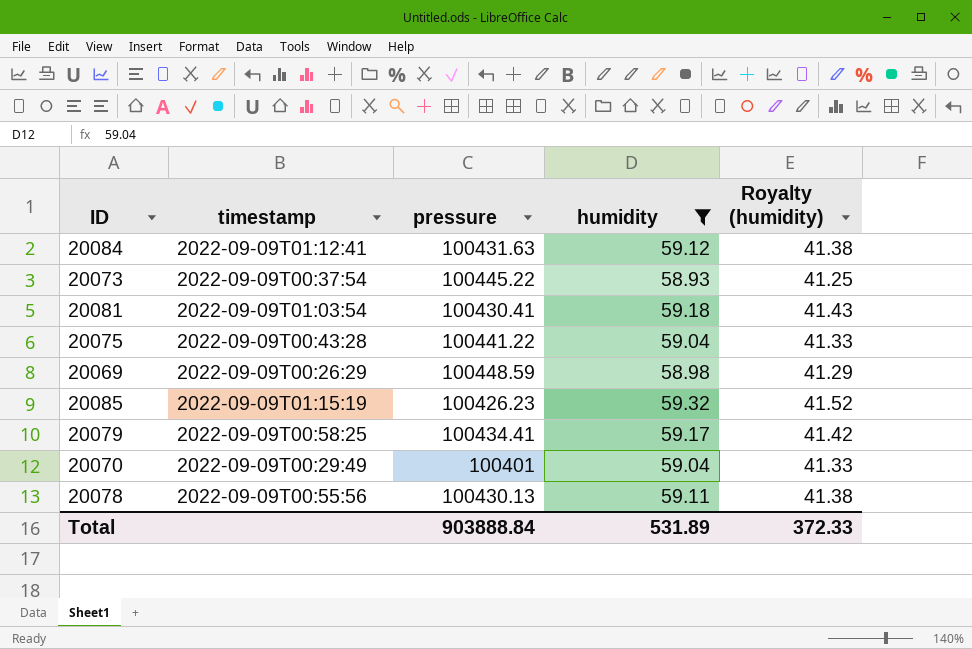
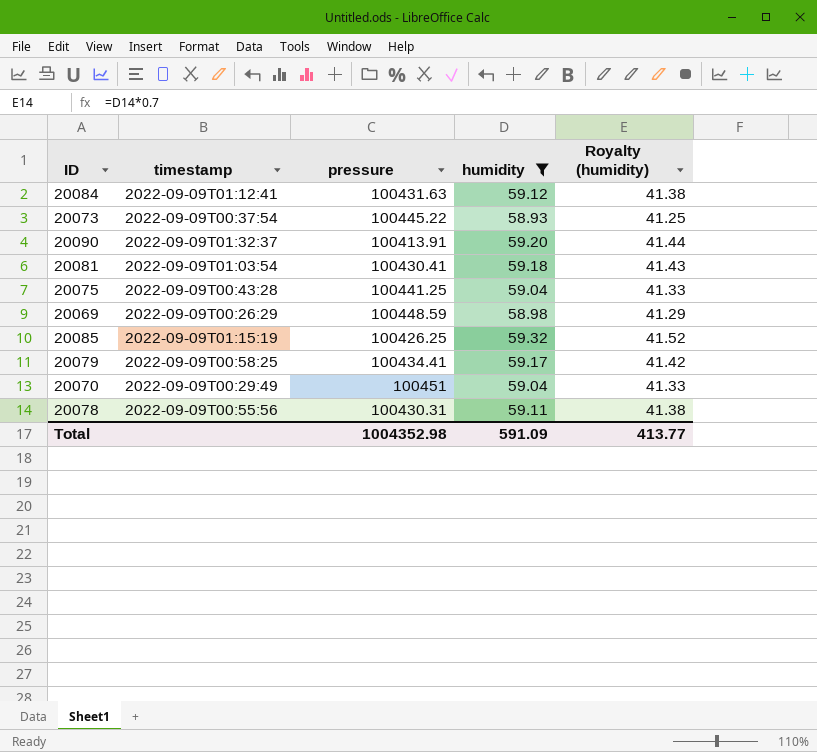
row 20090: none -> 2022-09-09T01:32:37 | 100413.91 | 59.20 | 41.44
20075 | pressure: 100441.22 -> 100441.25
20085 | pressure: 100426.23 -> 100426.25
20070 | pressure: 100401 -> 100451
20078 | pressure: 100430.13 -> 100430.31
Total | pressure: 903888.84 -> 1004352.98
Total | humidity: 531.89 -> 591.09
Total | Royalty (humidity): 372.33 -> 413.77

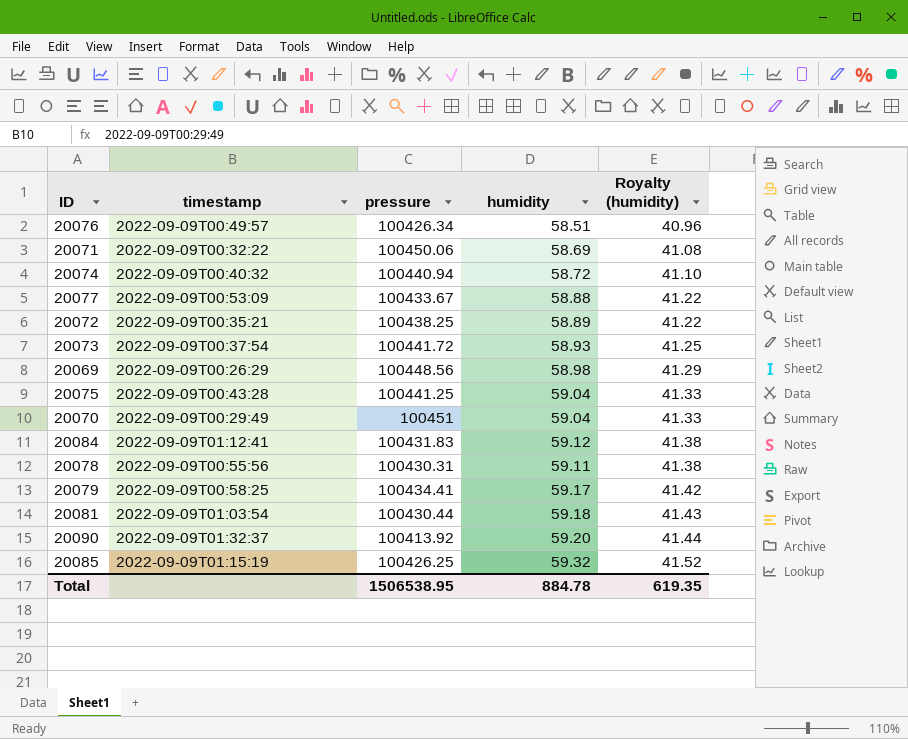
filter: humidity >= 58.93 -> none
row order: none -> Royalty (humidity) ascending
20073 | pressure: 100445.22 -> 100441.72
20069 | pressure: 100448.59 -> 100448.56
20084 | pressure: 100431.63 -> 100431.83
20081 | pressure: 100430.41 -> 100430.44
20090 | pressure: 100413.91 -> 100413.92
Total | pressure: 1004352.98 -> 1506538.95
Total | humidity: 591.09 -> 884.78
Total | Royalty (humidity): 413.77 -> 619.35

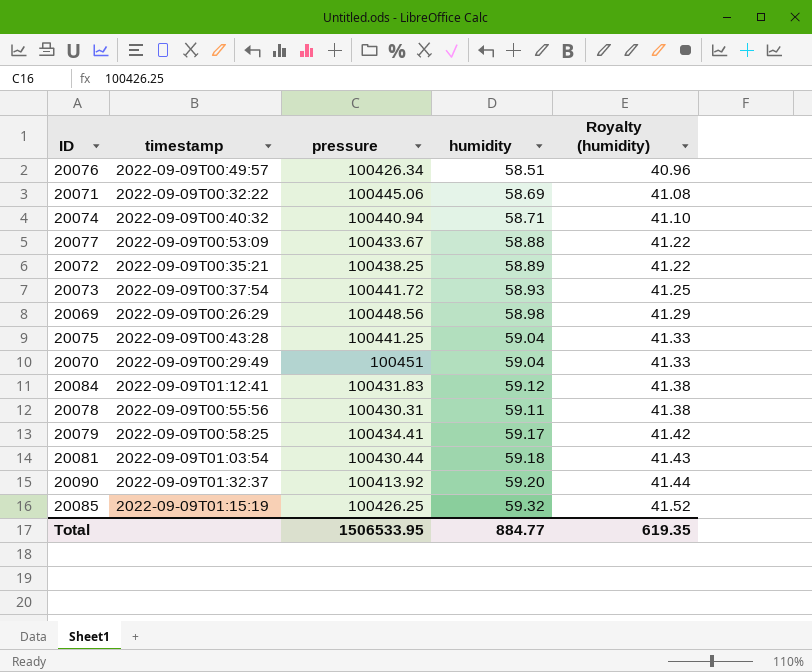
20071 | pressure: 100450.06 -> 100445.06
20074 | humidity: 58.72 -> 58.71
Total | pressure: 1506538.95 -> 1506533.95
Total | humidity: 884.78 -> 884.77

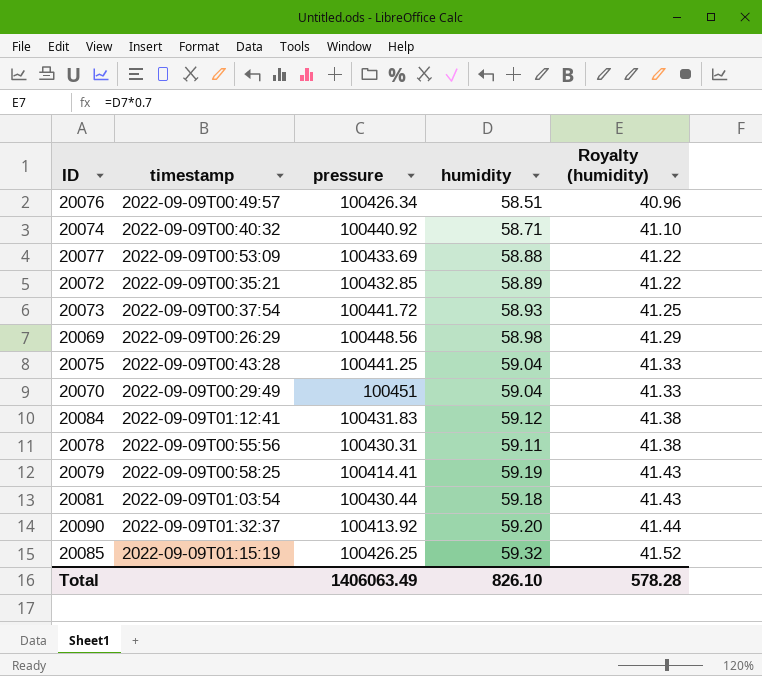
row 20071: 2022-09-09T00:32:22 | 100445.06 | 58.69 | 41.08 -> none
20074 | pressure: 100440.94 -> 100440.92
20077 | pressure: 100433.67 -> 100433.69
20072 | pressure: 100438.25 -> 100432.85
20079 | pressure: 100434.41 -> 100414.41
20079 | humidity: 59.17 -> 59.19
20079 | Royalty (humidity): 41.42 -> 41.43
Total | pressure: 1506533.95 -> 1406063.49
Total | humidity: 884.77 -> 826.10
Total | Royalty (humidity): 619.35 -> 578.28

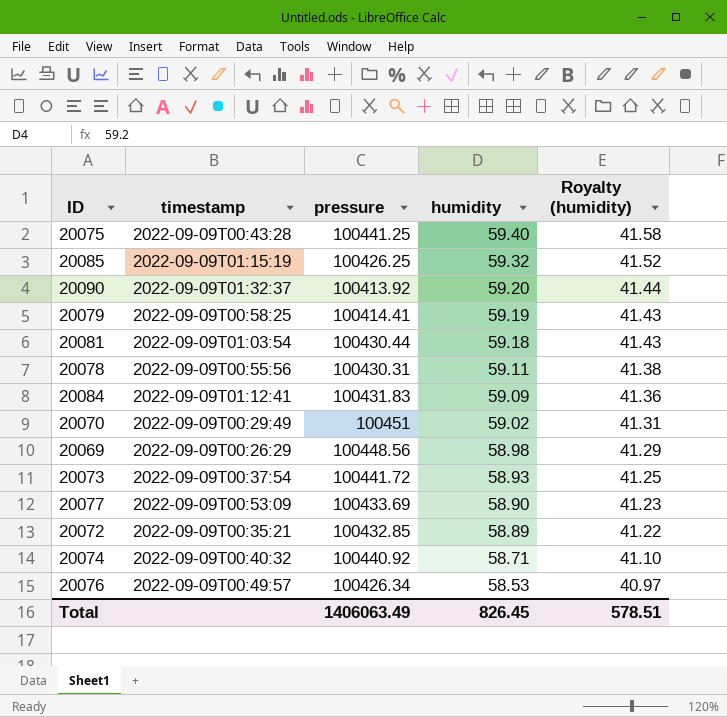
row order: Royalty (humidity) ascending -> humidity descending
20075 | humidity: 59.04 -> 59.40
20075 | Royalty (humidity): 41.33 -> 41.58
20084 | humidity: 59.12 -> 59.09
20084 | Royalty (humidity): 41.38 -> 41.36
20070 | humidity: 59.04 -> 59.02
20070 | Royalty (humidity): 41.33 -> 41.31
20077 | humidity: 58.88 -> 58.90
20077 | Royalty (humidity): 41.22 -> 41.23
20076 | humidity: 58.51 -> 58.53
20076 | Royalty (humidity): 40.96 -> 40.97
Total | humidity: 826.10 -> 826.45
Total | Royalty (humidity): 578.28 -> 578.51

